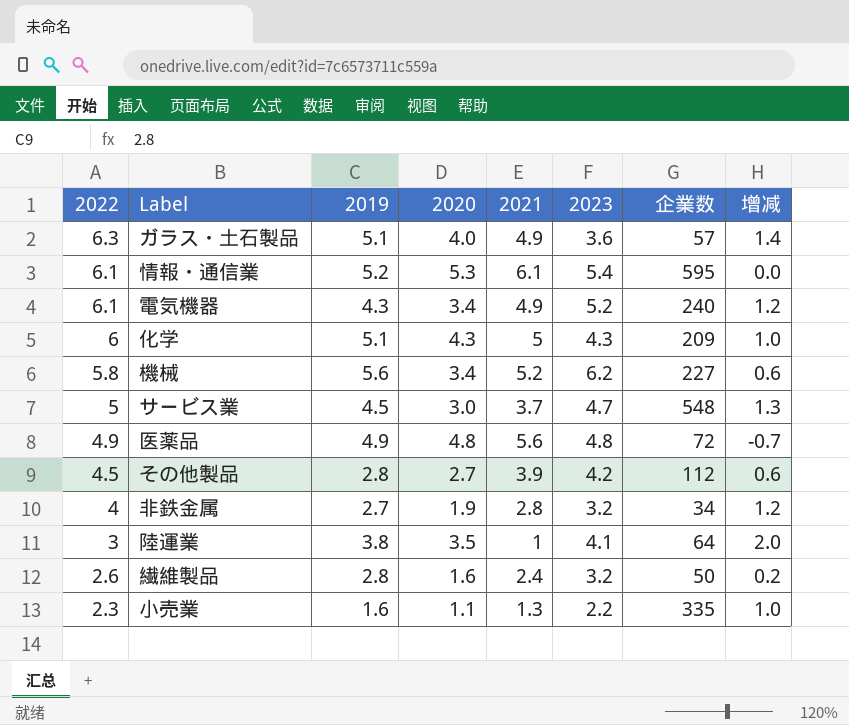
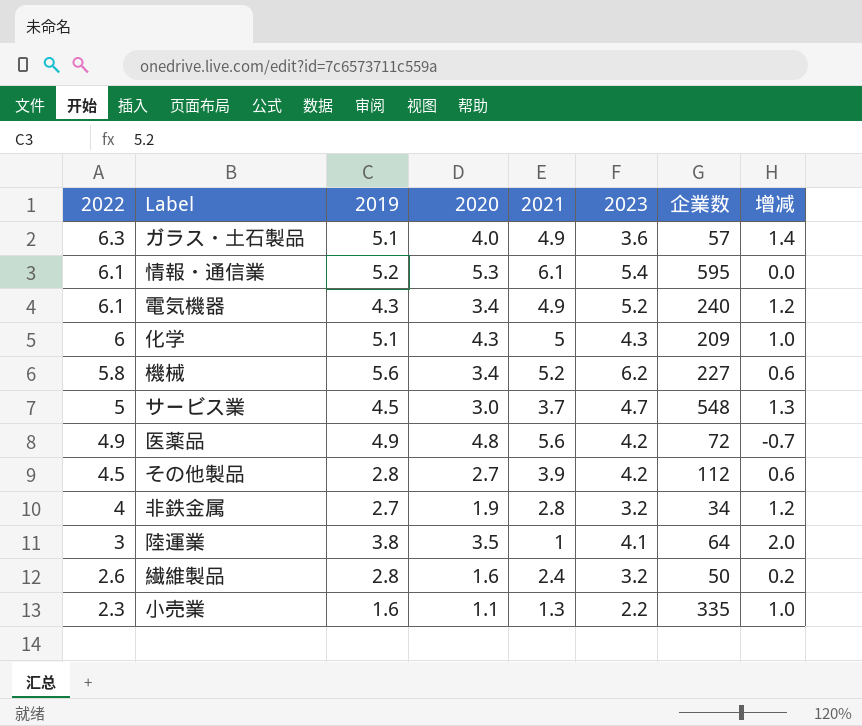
医薬品 | 2023: 4.8 -> 4.2

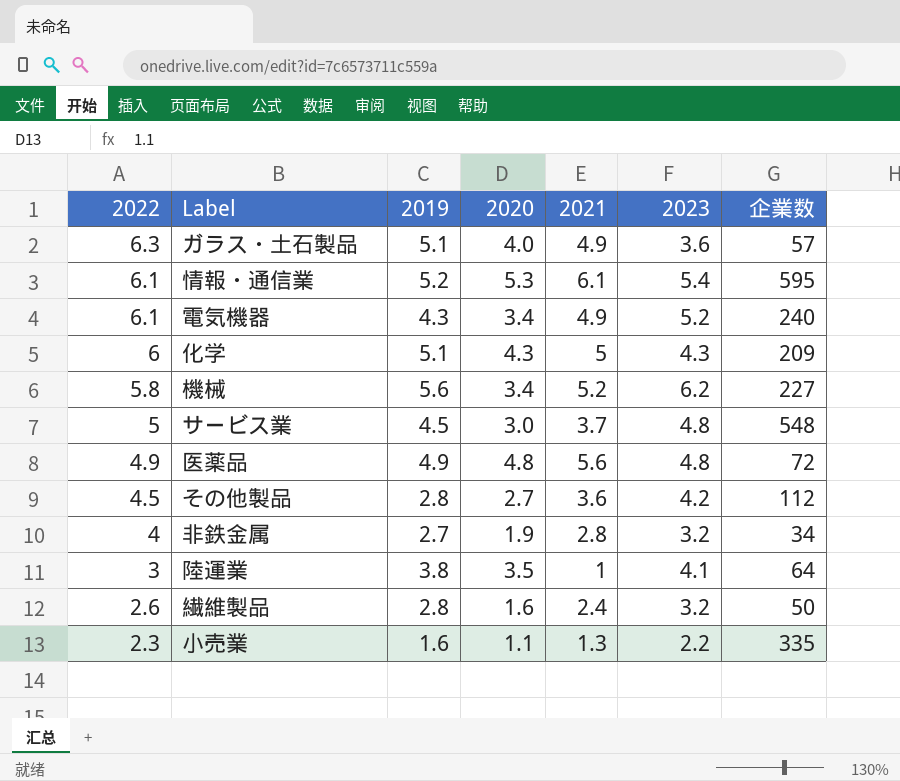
column 增减 | formula: [2022] - [2021] -> none
サービス業 | 2023: 4.7 -> 4.8
医薬品 | 2023: 4.2 -> 4.8
その他製品 | 2021: 3.9 -> 3.6

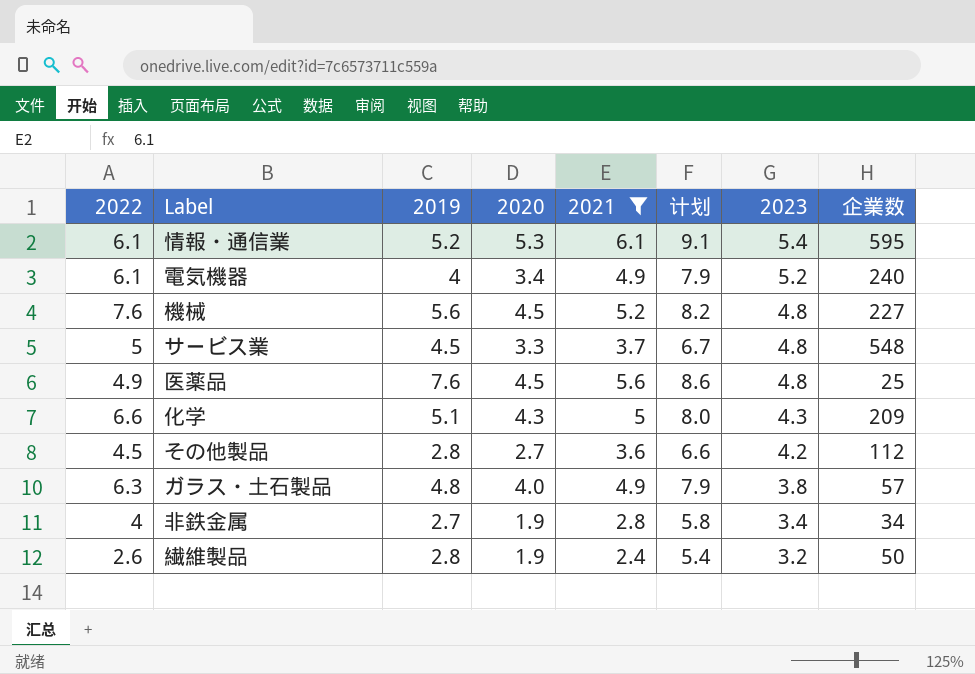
filter: none -> 2021 >= 2.4
row order: 2022 descending -> 2023 descending
column 计划 | formula: none -> [2021] + 3
電気機器 | 2019: 4.3 -> 4
機械 | 2022: 5.8 -> 7.6
機械 | 2020: 3.4 -> 4.5
機械 | 2023: 6.2 -> 4.8
サービス業 | 2020: 3.0 -> 3.3
医薬品 | 2019: 4.9 -> 7.6
医薬品 | 2020: 4.8 -> 4.5
医薬品 | 企業数: 72 -> 25
化学 | 2022: 6 -> 6.6
ガラス・土石製品 | 2019: 5.1 -> 4.8
ガラス・土石製品 | 2023: 3.6 -> 3.8
非鉄金属 | 2023: 3.2 -> 3.4
繊維製品 | 2020: 1.6 -> 1.9

